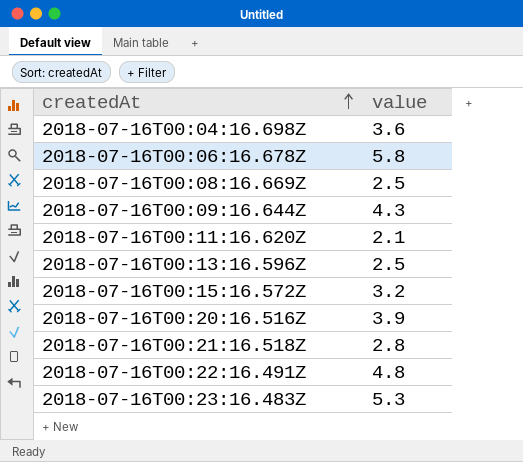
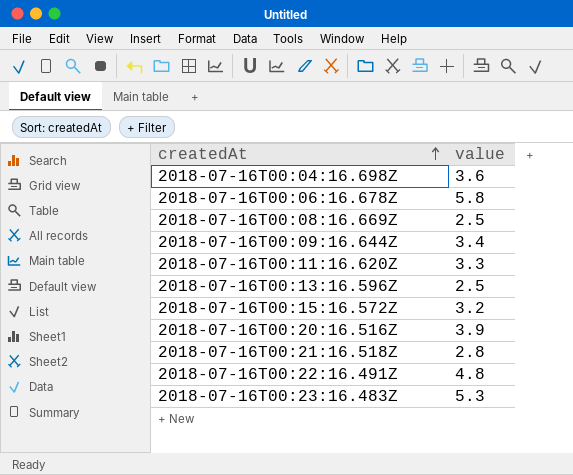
2018-07-16T00:09:16.644Z | value: 4.3 -> 3.4
2018-07-16T00:11:16.620Z | value: 2.1 -> 3.3

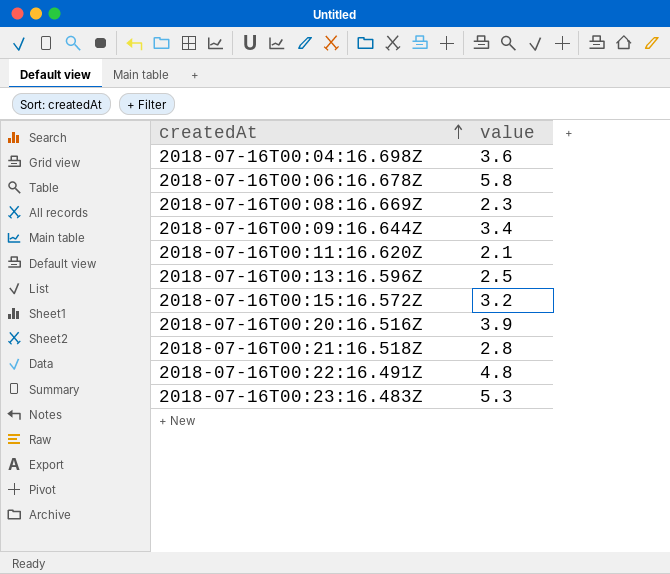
2018-07-16T00:08:16.669Z | value: 2.5 -> 2.3
2018-07-16T00:11:16.620Z | value: 3.3 -> 2.1

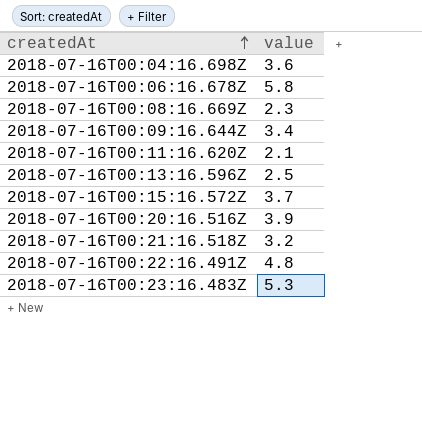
2018-07-16T00:15:16.572Z | value: 3.2 -> 3.7
2018-07-16T00:21:16.518Z | value: 2.8 -> 3.2

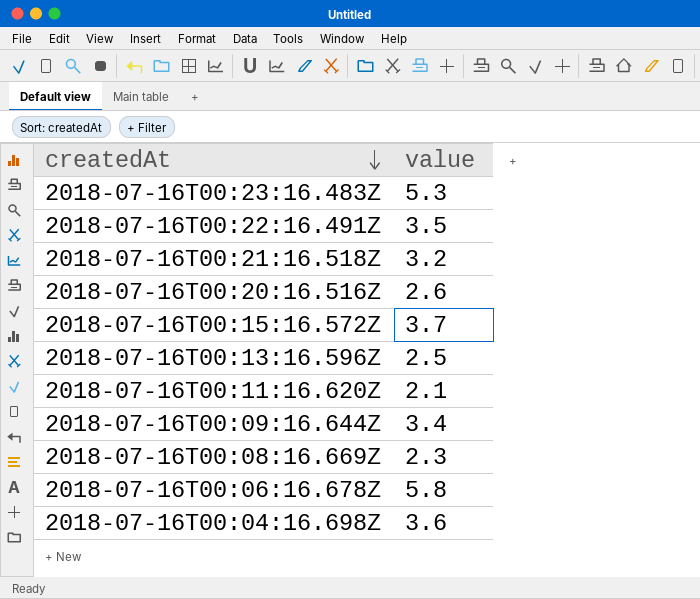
row order: createdAt ascending -> createdAt descending
2018-07-16T00:22:16.491Z | value: 4.8 -> 3.5
2018-07-16T00:20:16.516Z | value: 3.9 -> 2.6

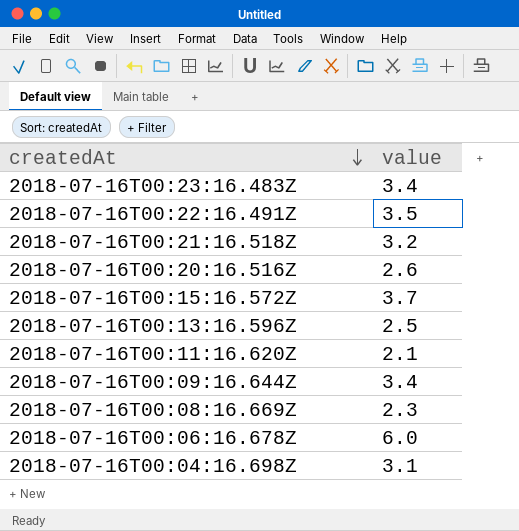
2018-07-16T00:23:16.483Z | value: 5.3 -> 3.4
2018-07-16T00:06:16.678Z | value: 5.8 -> 6.0
2018-07-16T00:04:16.698Z | value: 3.6 -> 3.1

